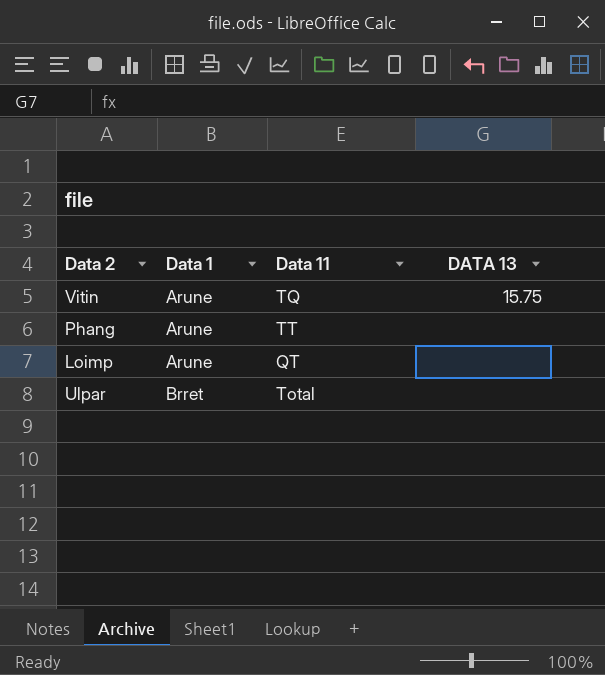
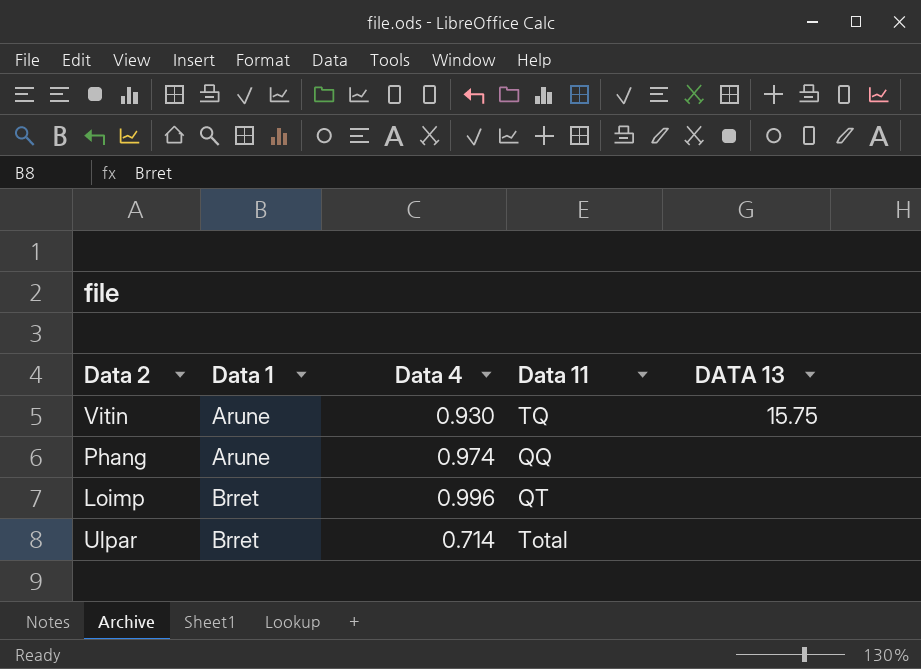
column Data 4 | position: none -> 3
Phang | Data 11: TT -> QQ
Loimp | Data 1: Arune -> Brret

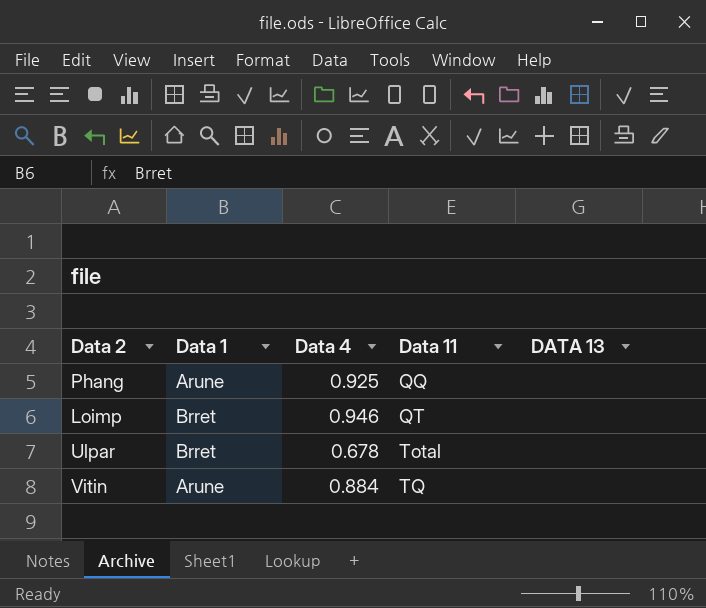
row order: Data 1 ascending -> Data 11 ascending
Phang | Data 4: 0.974 -> 0.925
Loimp | Data 4: 0.996 -> 0.946
Ulpar | Data 4: 0.714 -> 0.678
Vitin | Data 4: 0.930 -> 0.884
Vitin | DATA 13: 15.75 -> none

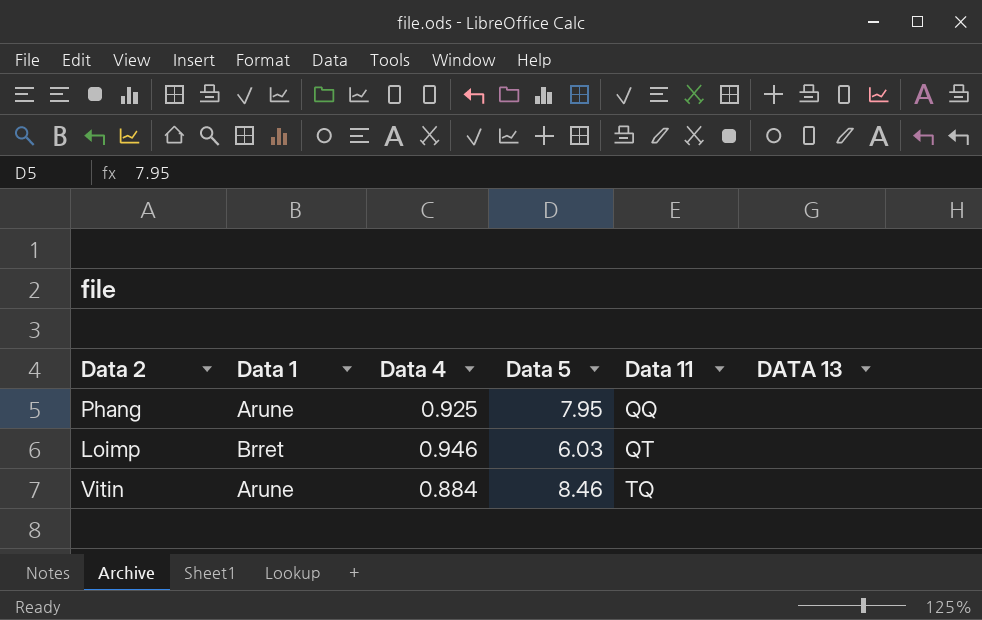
column Data 5 | position: none -> 4
row Ulpar: Brret | 0.678 | Total | none -> none

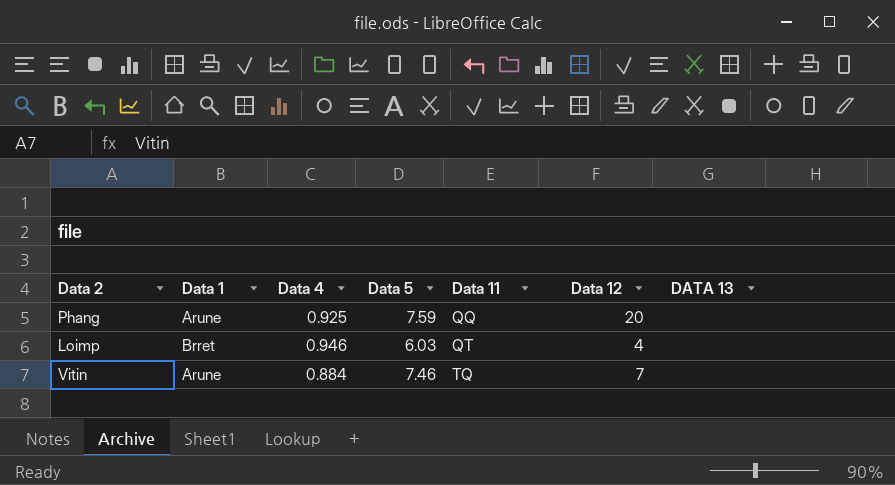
column Data 12 | position: none -> 6
Phang | Data 5: 7.95 -> 7.59
Vitin | Data 5: 8.46 -> 7.46

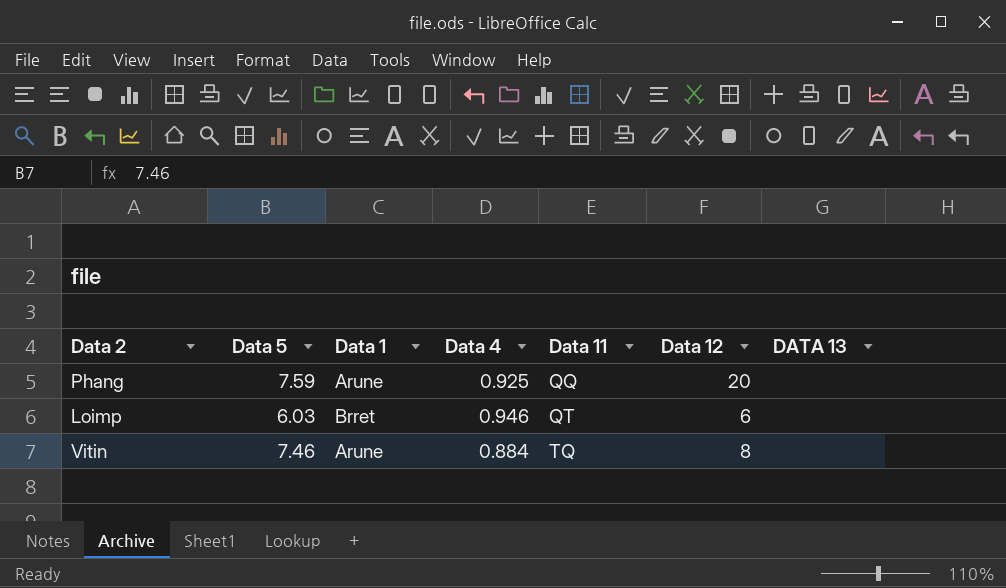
column Data 5 | position: 4 -> 2
Loimp | Data 12: 4 -> 6
Vitin | Data 12: 7 -> 8

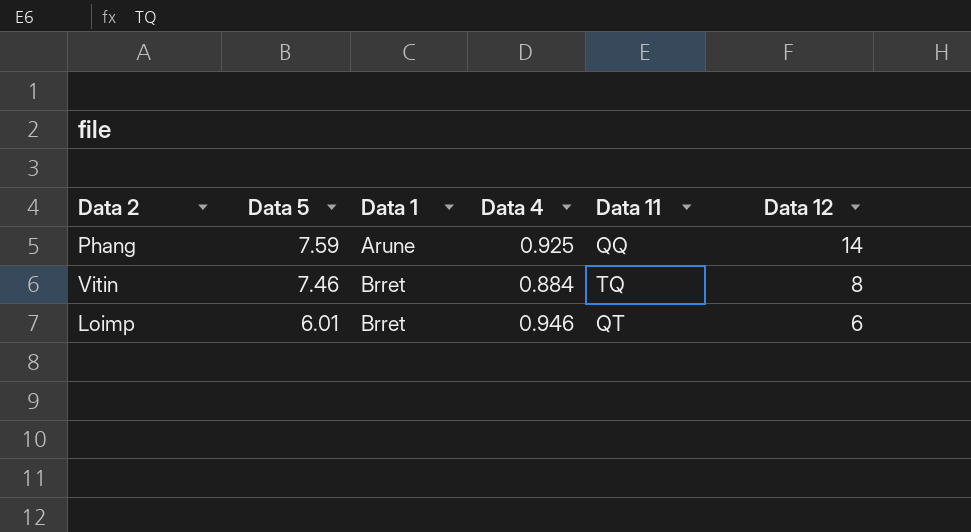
row order: Data 11 ascending -> Data 5 descending
column DATA 13 | position: 7 -> none
Phang | Data 12: 20 -> 14
Vitin | Data 1: Arune -> Brret
Loimp | Data 5: 6.03 -> 6.01

